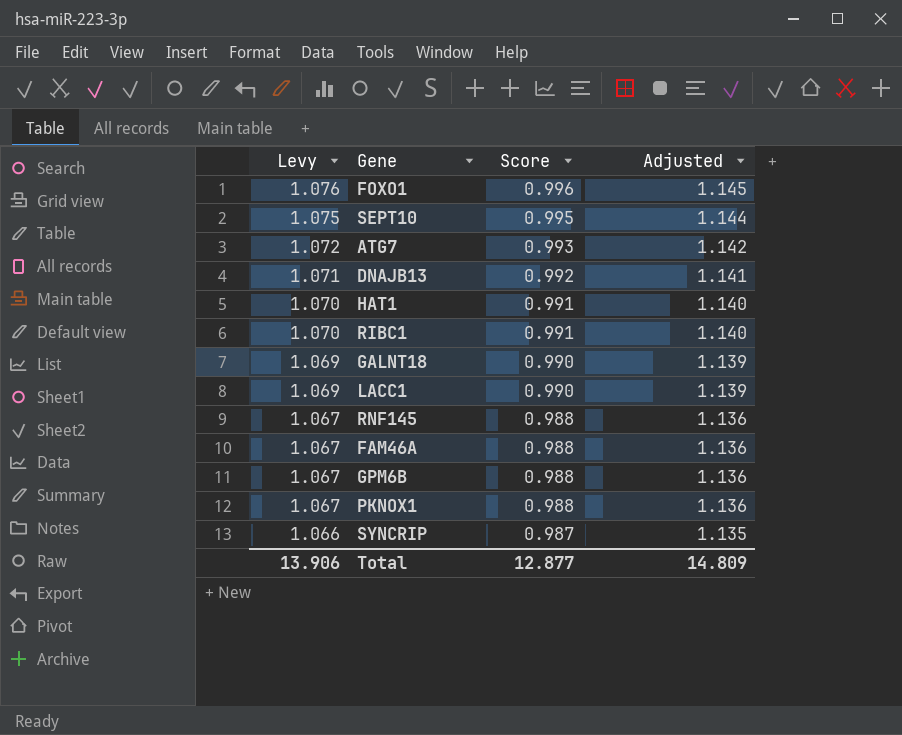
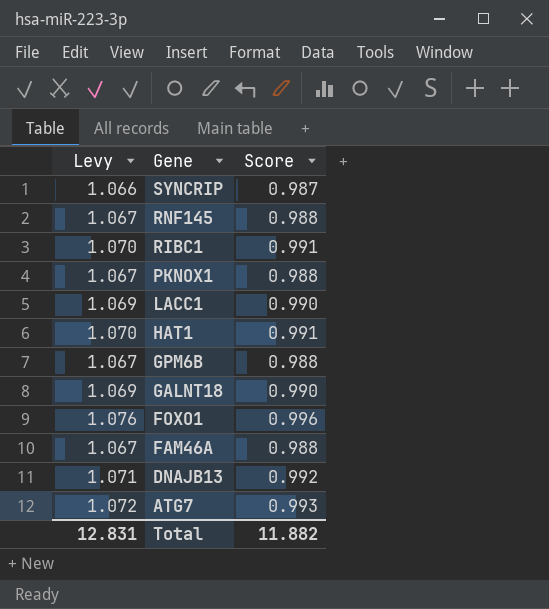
row order: Levy descending -> Gene descending
column Adjusted | formula: [Score] * 1.15 -> none
row SEPT10: 1.075 | 0.995 | 1.144 -> none
Total | Levy: 13.906 -> 12.831
Total | Score: 12.877 -> 11.882

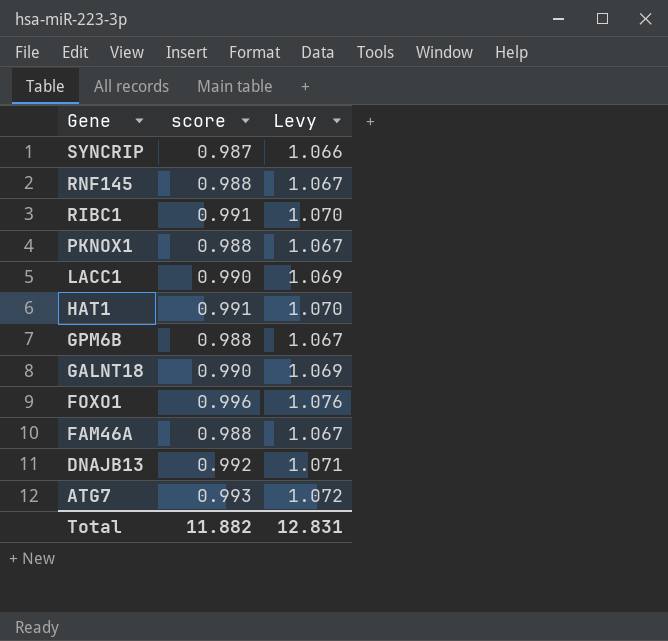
column name: Score -> score
column Levy | position: 1 -> 3

